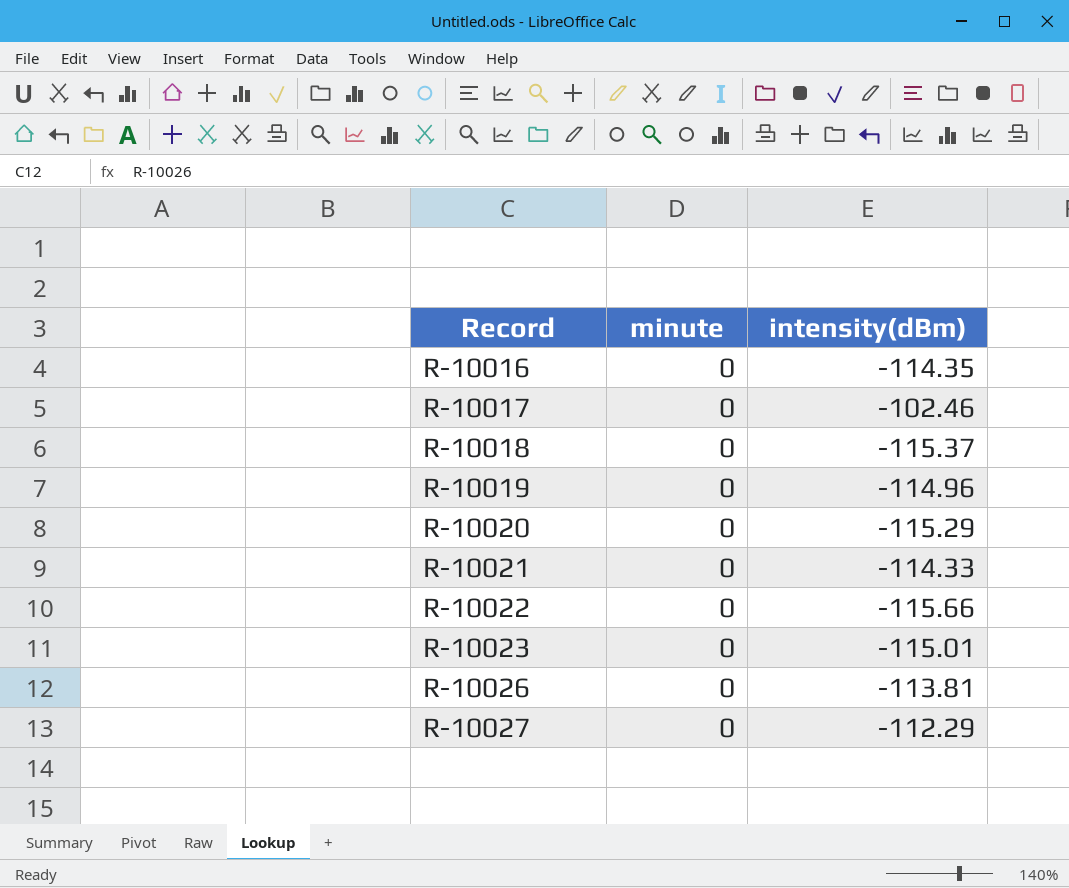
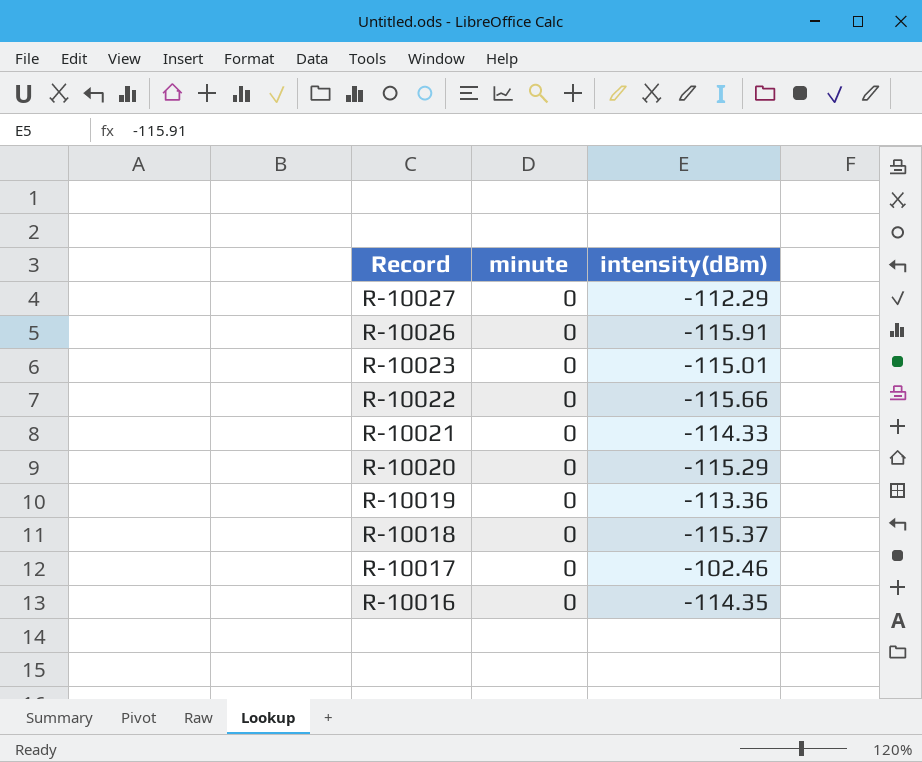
row order: Record ascending -> Record descending
R-10026 | intensity(dBm): -113.81 -> -115.91
R-10019 | intensity(dBm): -114.96 -> -113.36

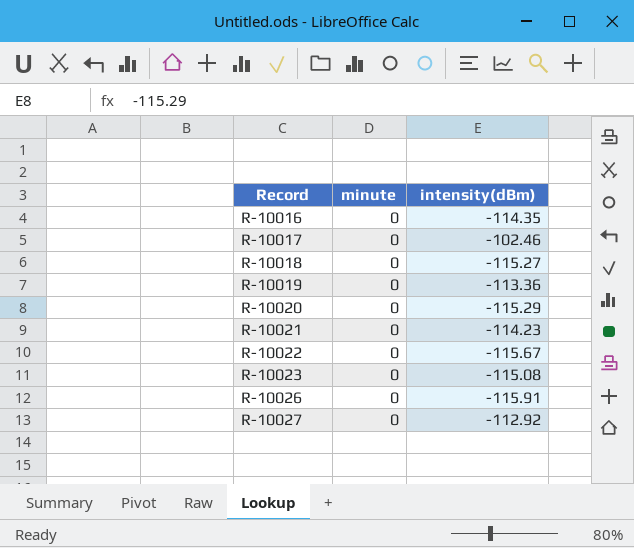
row order: Record descending -> Record ascending
R-10018 | intensity(dBm): -115.37 -> -115.27
R-10021 | intensity(dBm): -114.33 -> -114.23
R-10022 | intensity(dBm): -115.66 -> -115.67
R-10023 | intensity(dBm): -115.01 -> -115.08
R-10027 | intensity(dBm): -112.29 -> -112.92

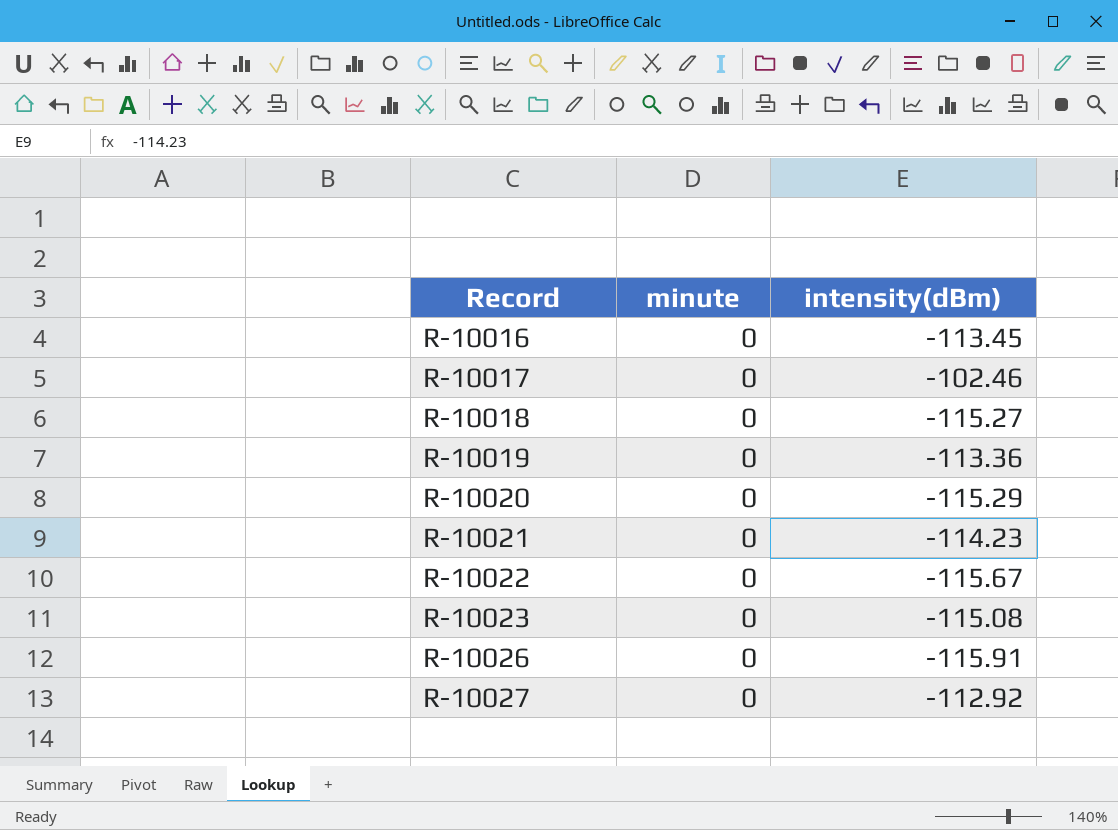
R-10016 | intensity(dBm): -114.35 -> -113.45

